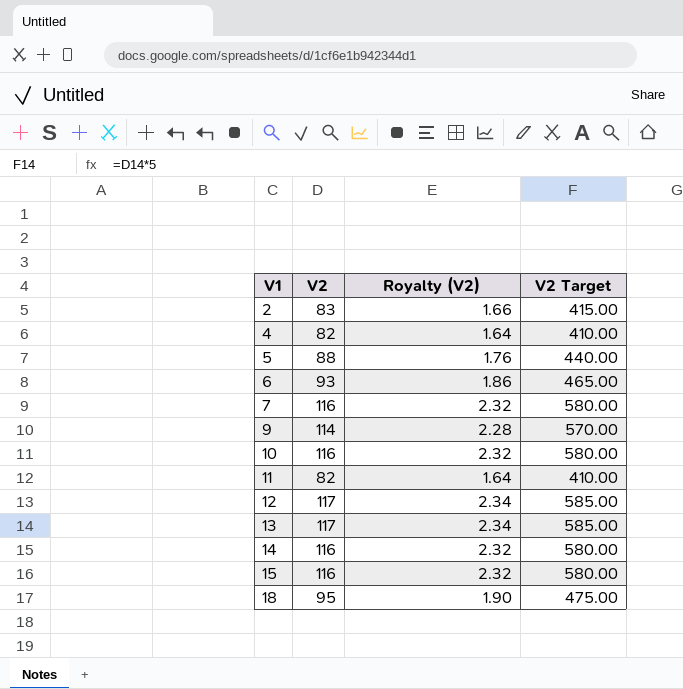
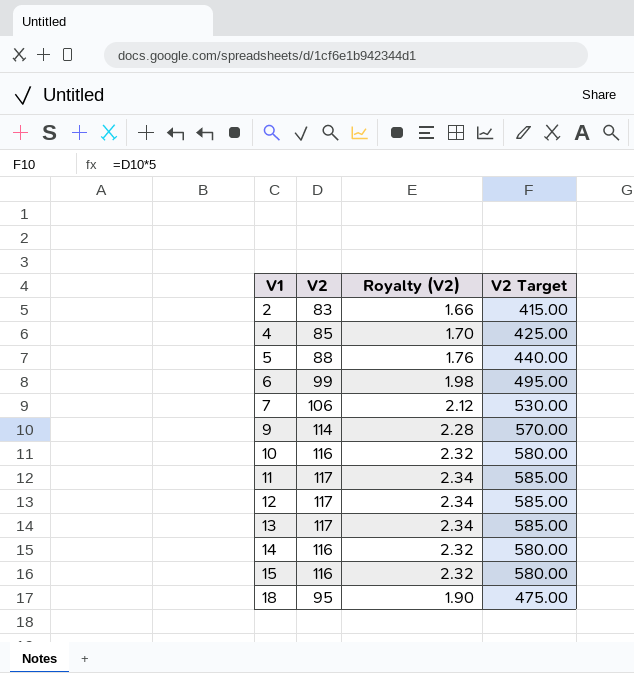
4 | V2: 82 -> 85
4 | Royalty (V2): 1.64 -> 1.70
4 | V2 Target: 410.00 -> 425.00
6 | V2: 93 -> 99
6 | Royalty (V2): 1.86 -> 1.98
6 | V2 Target: 465.00 -> 495.00
7 | V2: 116 -> 106
7 | Royalty (V2): 2.32 -> 2.12
7 | V2 Target: 580.00 -> 530.00
11 | V2: 82 -> 117
11 | Royalty (V2): 1.64 -> 2.34
11 | V2 Target: 410.00 -> 585.00

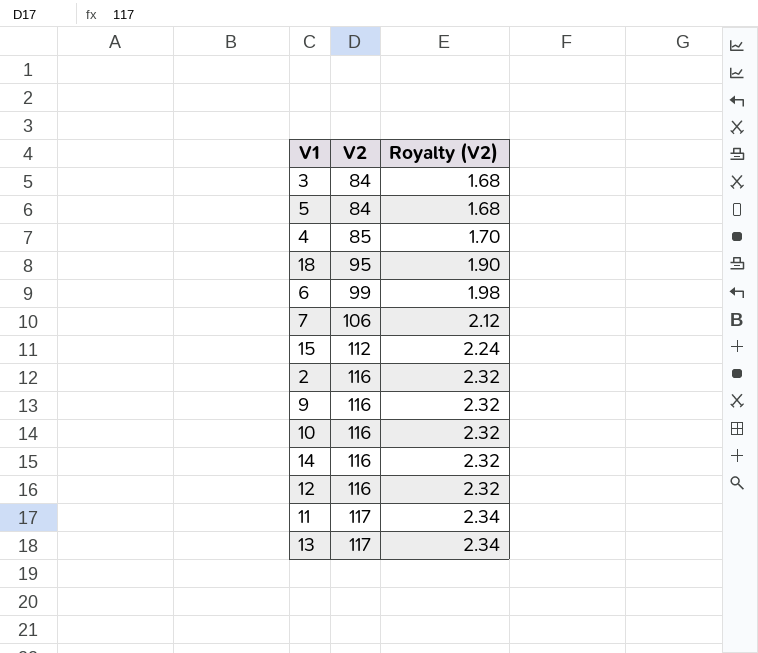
row order: V1 ascending -> V2 ascending
column V2 Target | formula: [V2] * 5 -> none
row 3: none -> 84 | 1.68
5 | V2: 88 -> 84
5 | Royalty (V2): 1.76 -> 1.68
15 | V2: 116 -> 112
15 | Royalty (V2): 2.32 -> 2.24
2 | V2: 83 -> 116
2 | Royalty (V2): 1.66 -> 2.32
9 | V2: 114 -> 116
9 | Royalty (V2): 2.28 -> 2.32
12 | V2: 117 -> 116
12 | Royalty (V2): 2.34 -> 2.32

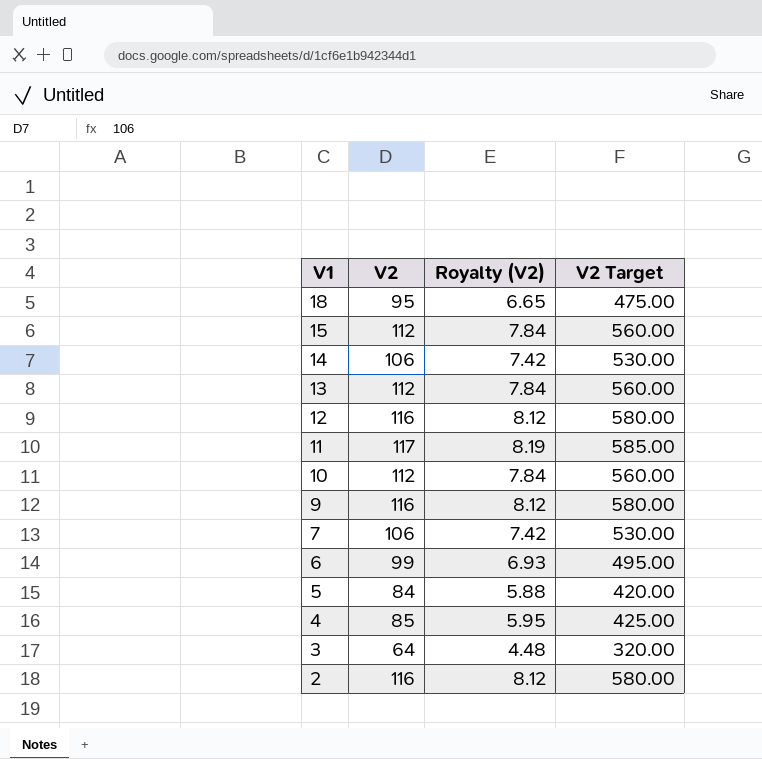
row order: V2 ascending -> V1 descending
column Royalty (V2) | formula: [V2] * 0.02 -> [V2] * 0.07
column V2 Target | formula: none -> [V2] * 5
14 | V2: 116 -> 106
13 | V2: 117 -> 112
10 | V2: 116 -> 112
3 | V2: 84 -> 64

